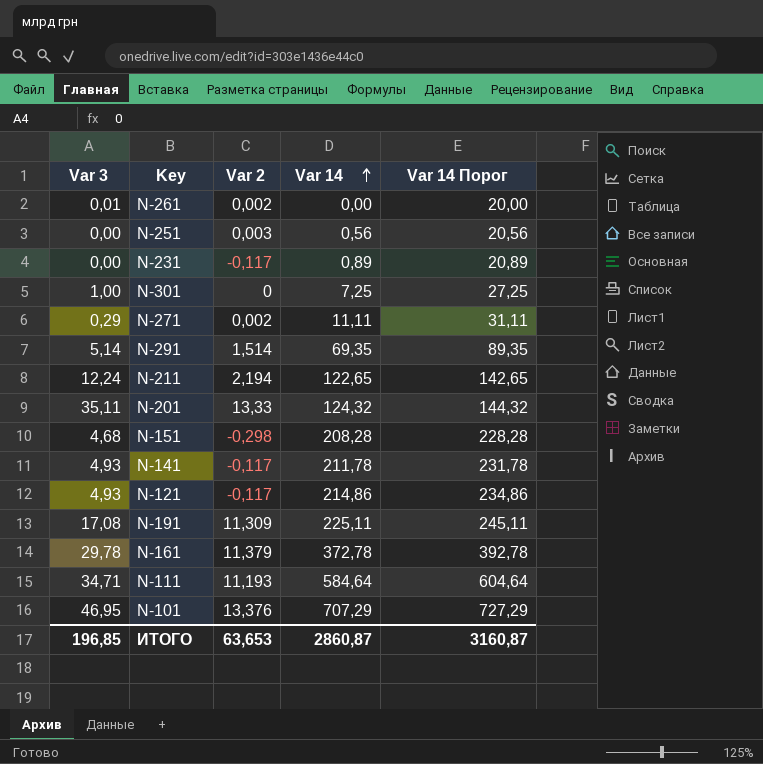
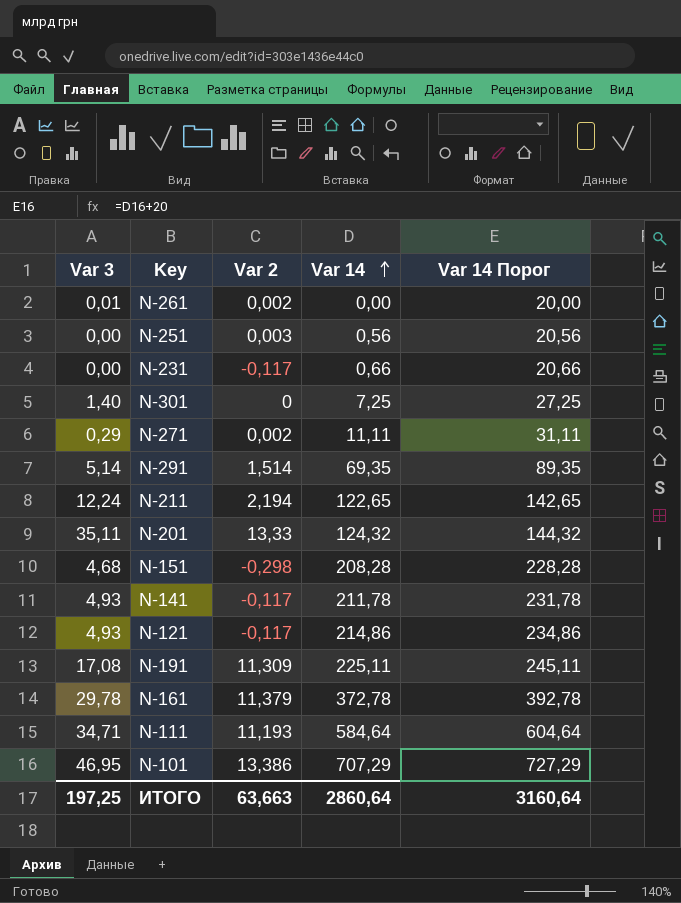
N-231 | Var 14: 0,89 -> 0,66
N-231 | Var 14 Порог: 20,89 -> 20,66
N-301 | Var 3: 1,00 -> 1,40
N-101 | Var 2: 13,376 -> 13,386
ИТОГО | Var 3: 196,85 -> 197,25
ИТОГО | Var 2: 63,653 -> 63,663
ИТОГО | Var 14: 2860,87 -> 2860,64
ИТОГО | Var 14 Порог: 3160,87 -> 3160,64

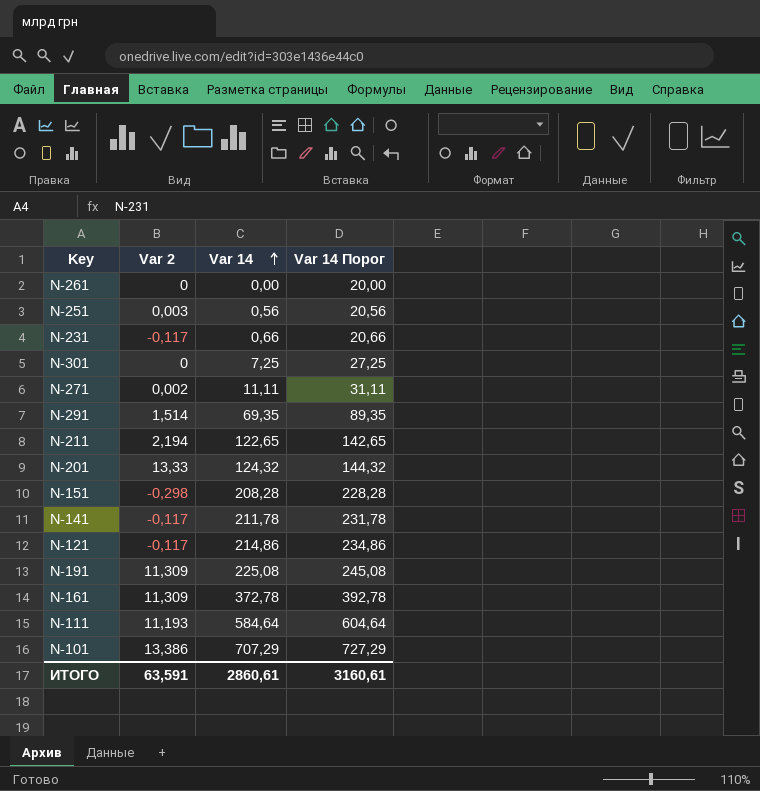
column Var 3 | position: 1 -> none
N-261 | Var 2: 0,002 -> 0
N-191 | Var 14: 225,11 -> 225,08
N-191 | Var 14 Порог: 245,11 -> 245,08
N-161 | Var 2: 11,379 -> 11,309
ИТОГО | Var 2: 63,663 -> 63,591
ИТОГО | Var 14: 2860,64 -> 2860,61
ИТОГО | Var 14 Порог: 3160,64 -> 3160,61

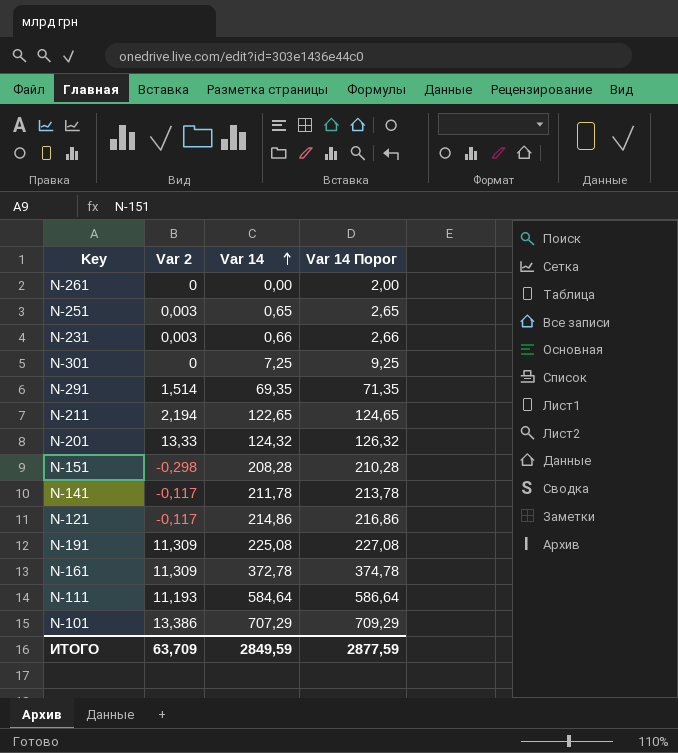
column Var 14 Порог | formula: [Var 14] + 20 -> [Var 14] + 2
row N-271: 0,002 | 11,11 | 31,11 -> none
N-251 | Var 14: 0,56 -> 0,65
N-231 | Var 2: -0,117 -> 0,003
ИТОГО | Var 2: 63,591 -> 63,709
ИТОГО | Var 14: 2860,61 -> 2849,59
ИТОГО | Var 14 Порог: 3160,61 -> 2877,59

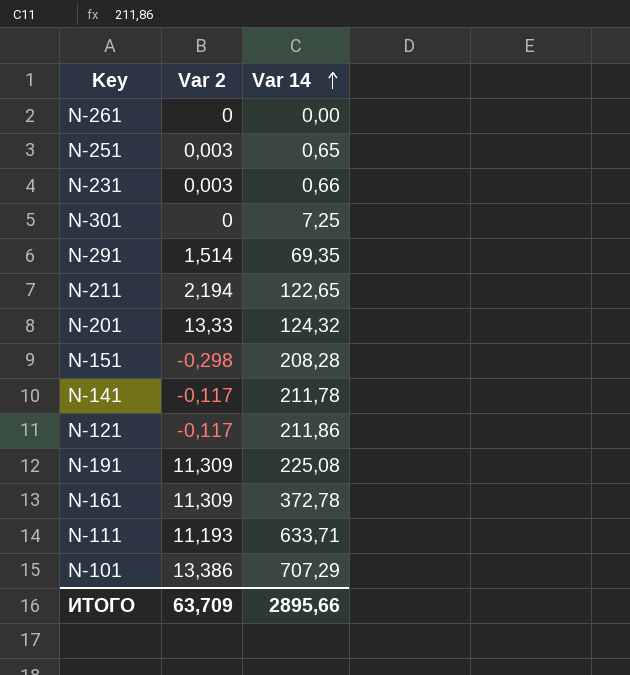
column Var 14 Порог | formula: [Var 14] + 2 -> none
N-121 | Var 14: 214,86 -> 211,86
N-111 | Var 14: 584,64 -> 633,71
ИТОГО | Var 14: 2849,59 -> 2895,66

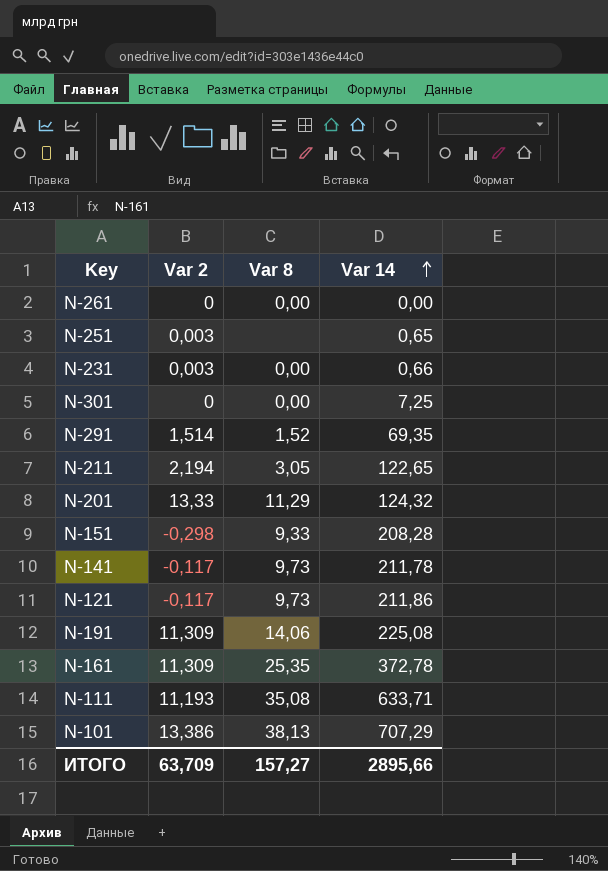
column Var 8 | position: none -> 3

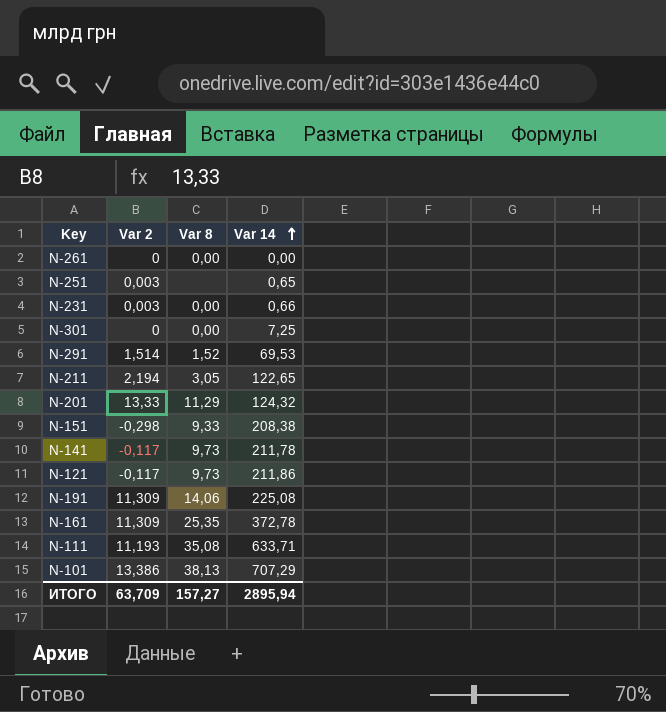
N-291 | Var 14: 69,35 -> 69,53
N-151 | Var 14: 208,28 -> 208,38
ИТОГО | Var 14: 2895,66 -> 2895,94

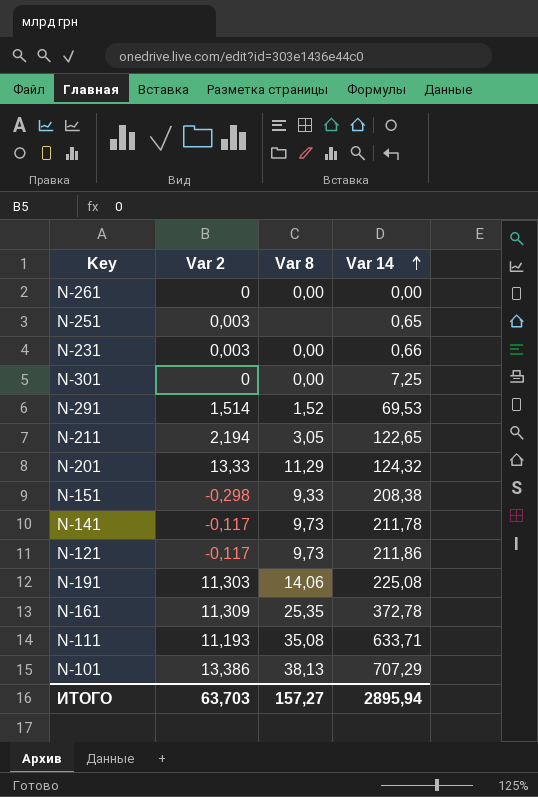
N-191 | Var 2: 11,309 -> 11,303
ИТОГО | Var 2: 63,709 -> 63,703

